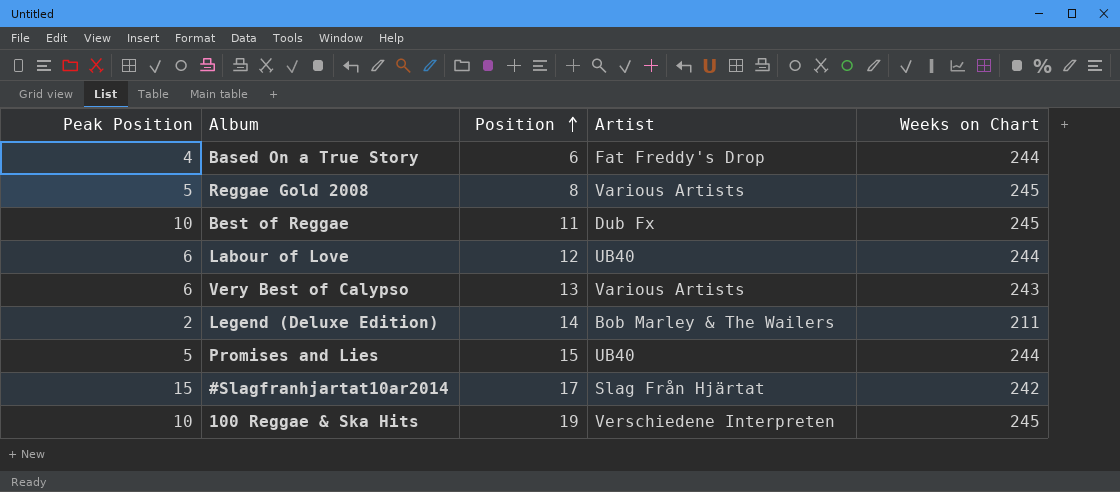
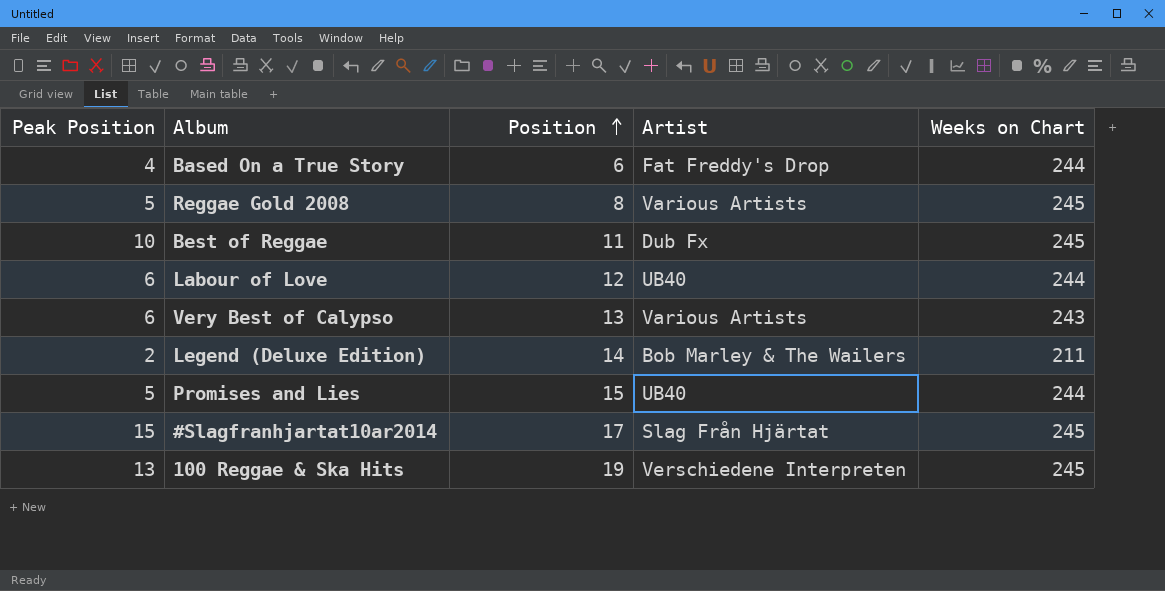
#Slagfranhjartat10ar2014 | Weeks on Chart: 242 -> 245
100 Reggae & Ska Hits | Peak Position: 10 -> 13

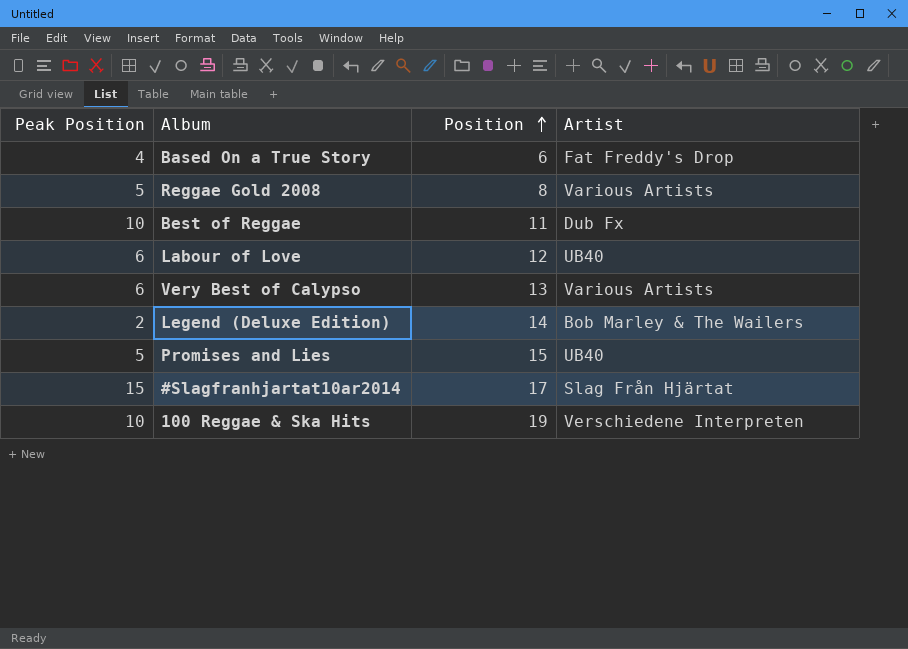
column Weeks on Chart | position: 5 -> none
100 Reggae & Ska Hits | Peak Position: 13 -> 10

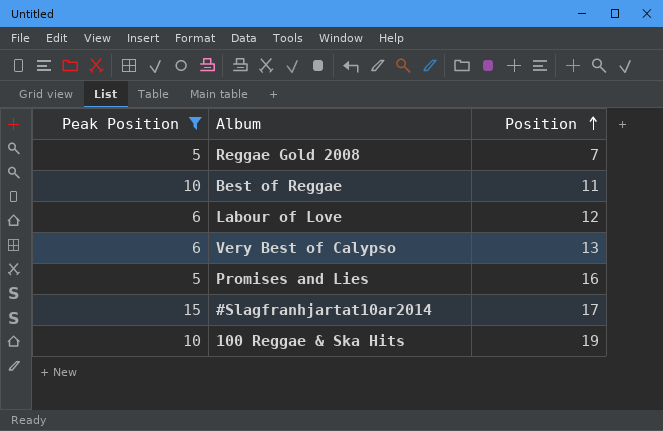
filter: none -> Peak Position >= 5
column Artist | position: 4 -> none
Reggae Gold 2008 | Position: 8 -> 7
Promises and Lies | Position: 15 -> 16

